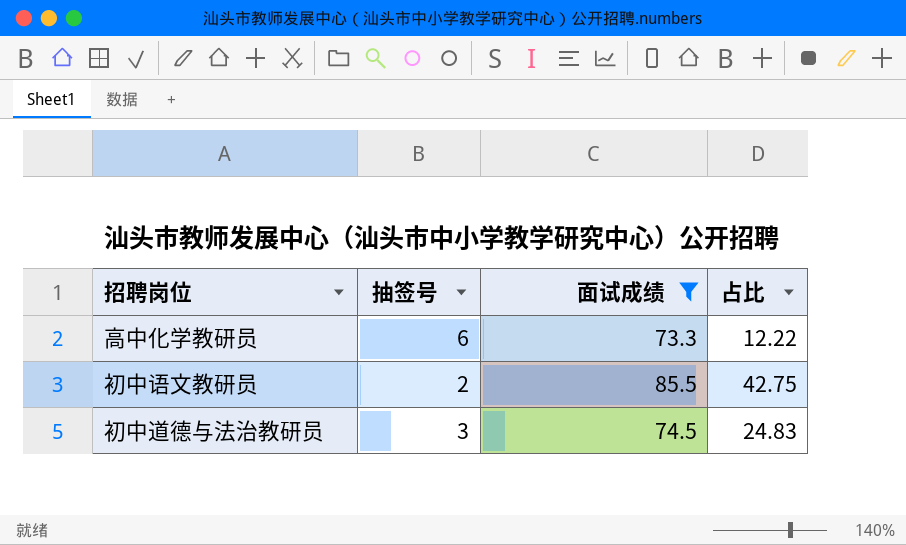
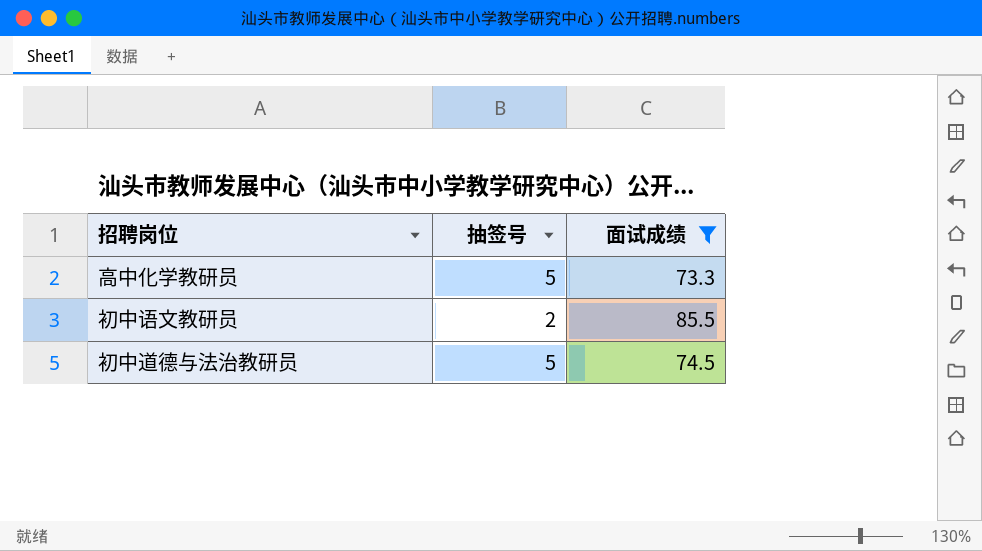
column 占比 | formula: [面试成绩] / [抽签号] -> none
高中化学教研员 | 抽签号: 6 -> 5
初中道德与法治教研员 | 抽签号: 3 -> 5

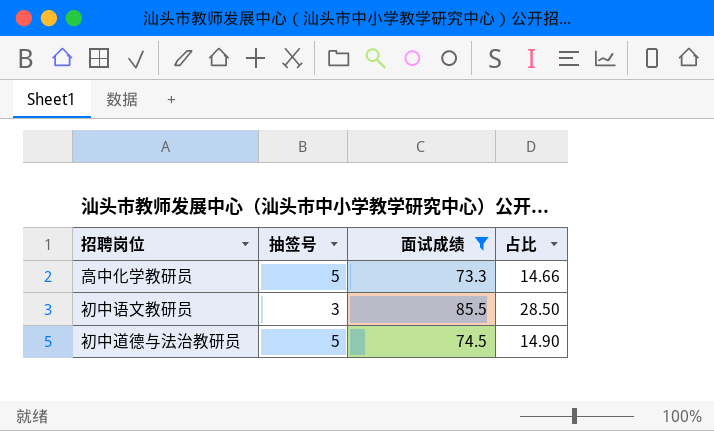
column 占比 | formula: none -> [面试成绩] / [抽签号]
初中语文教研员 | 抽签号: 2 -> 3

